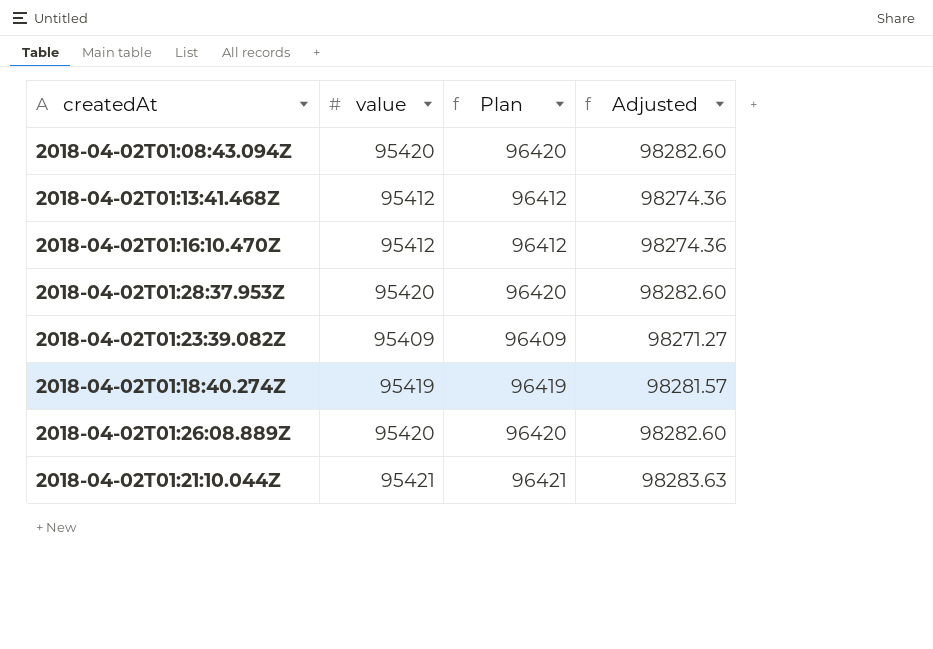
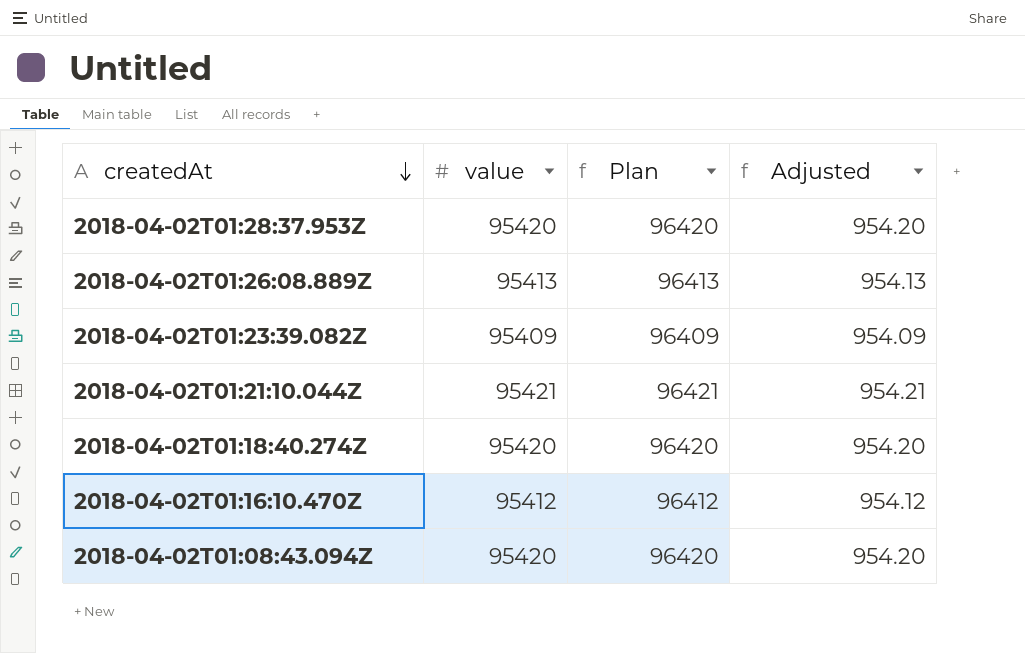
row order: none -> createdAt descending
column Adjusted | formula: [value] * 1.03 -> [value] * 0.01
row 2018-04-02T01:13:41.468Z: 95412 | 96412 | 98274.36 -> none
2018-04-02T01:26:08.889Z | value: 95420 -> 95413
2018-04-02T01:26:08.889Z | Plan: 96420 -> 96413
2018-04-02T01:18:40.274Z | value: 95419 -> 95420
2018-04-02T01:18:40.274Z | Plan: 96419 -> 96420

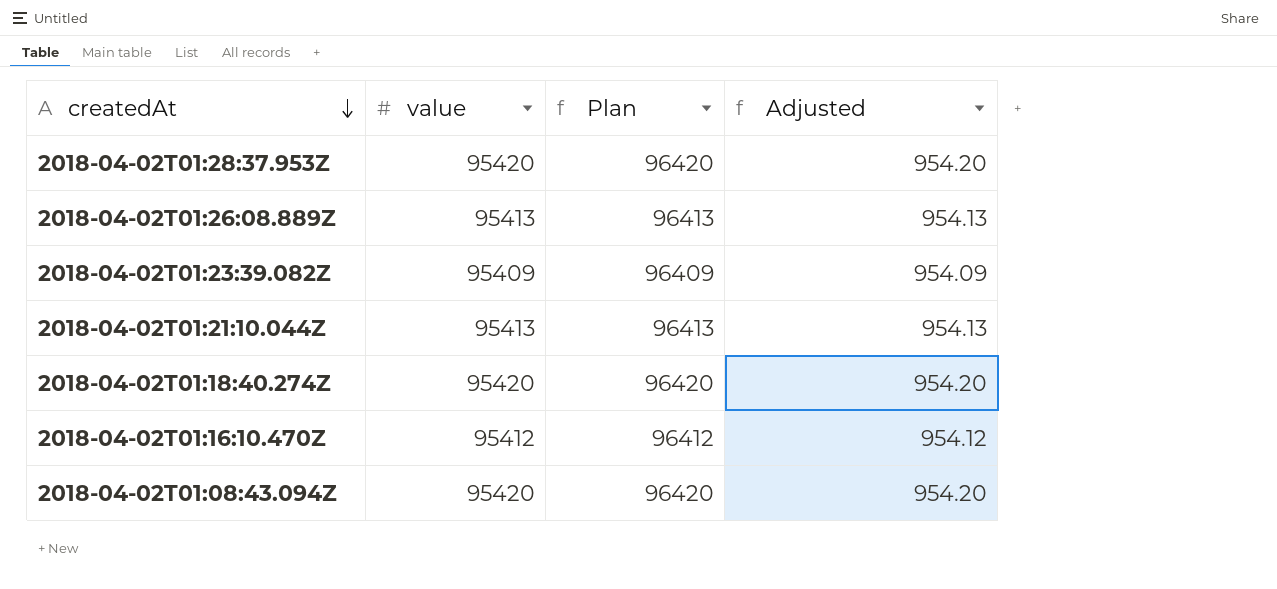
2018-04-02T01:21:10.044Z | value: 95421 -> 95413
2018-04-02T01:21:10.044Z | Plan: 96421 -> 96413
2018-04-02T01:21:10.044Z | Adjusted: 954.21 -> 954.13

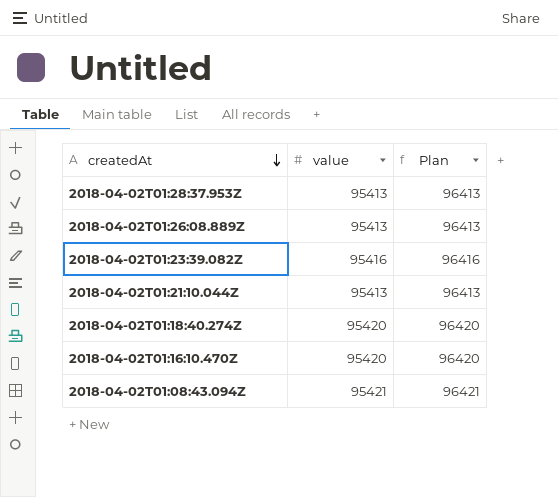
column Adjusted | formula: [value] * 0.01 -> none
2018-04-02T01:28:37.953Z | value: 95420 -> 95413
2018-04-02T01:28:37.953Z | Plan: 96420 -> 96413
2018-04-02T01:23:39.082Z | value: 95409 -> 95416
2018-04-02T01:23:39.082Z | Plan: 96409 -> 96416
2018-04-02T01:16:10.470Z | value: 95412 -> 95420
2018-04-02T01:16:10.470Z | Plan: 96412 -> 96420
2018-04-02T01:08:43.094Z | value: 95420 -> 95421
2018-04-02T01:08:43.094Z | Plan: 96420 -> 96421

